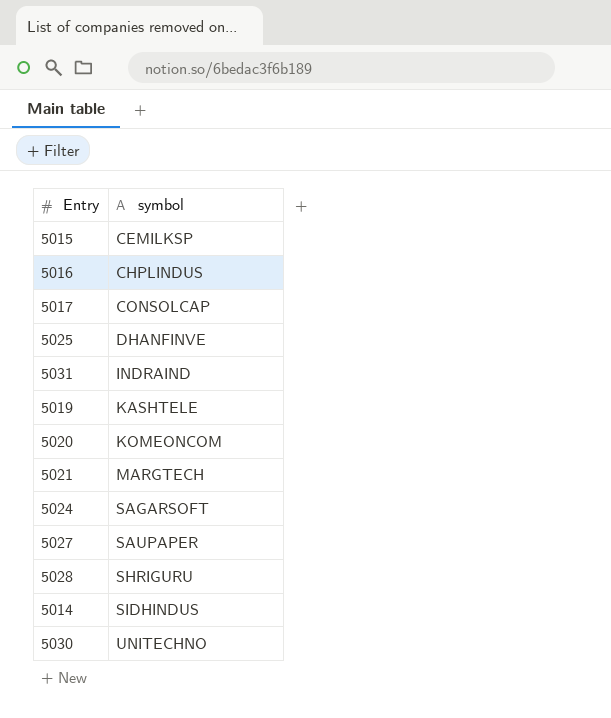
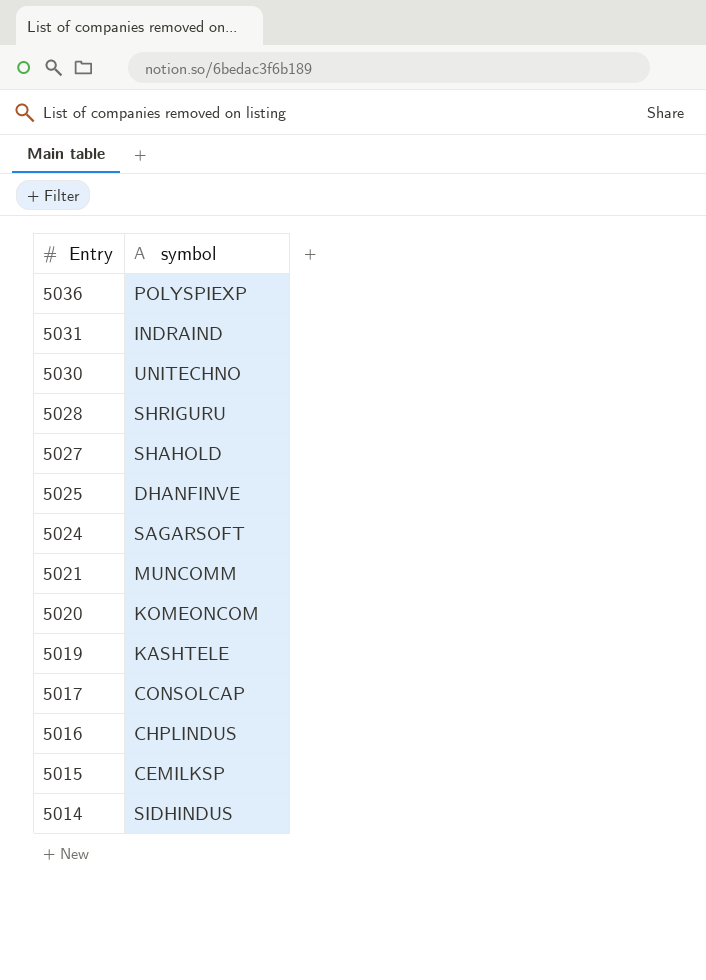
row order: symbol ascending -> Entry descending
row 5036: none -> POLYSPIEXP
5027 | symbol: SAUPAPER -> SHAHOLD
5021 | symbol: MARGTECH -> MUNCOMM

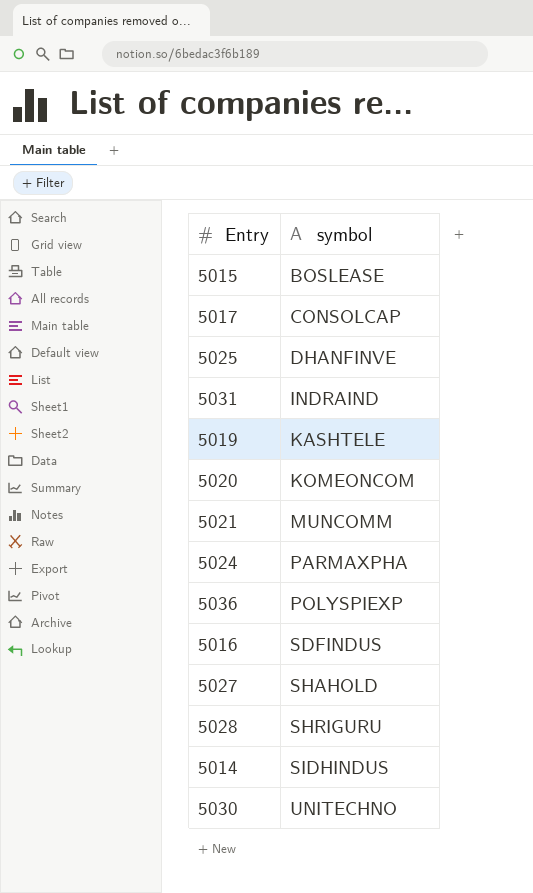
row order: Entry descending -> symbol ascending
5015 | symbol: CEMILKSP -> BOSLEASE
5024 | symbol: SAGARSOFT -> PARMAXPHA
5016 | symbol: CHPLINDUS -> SDFINDUS

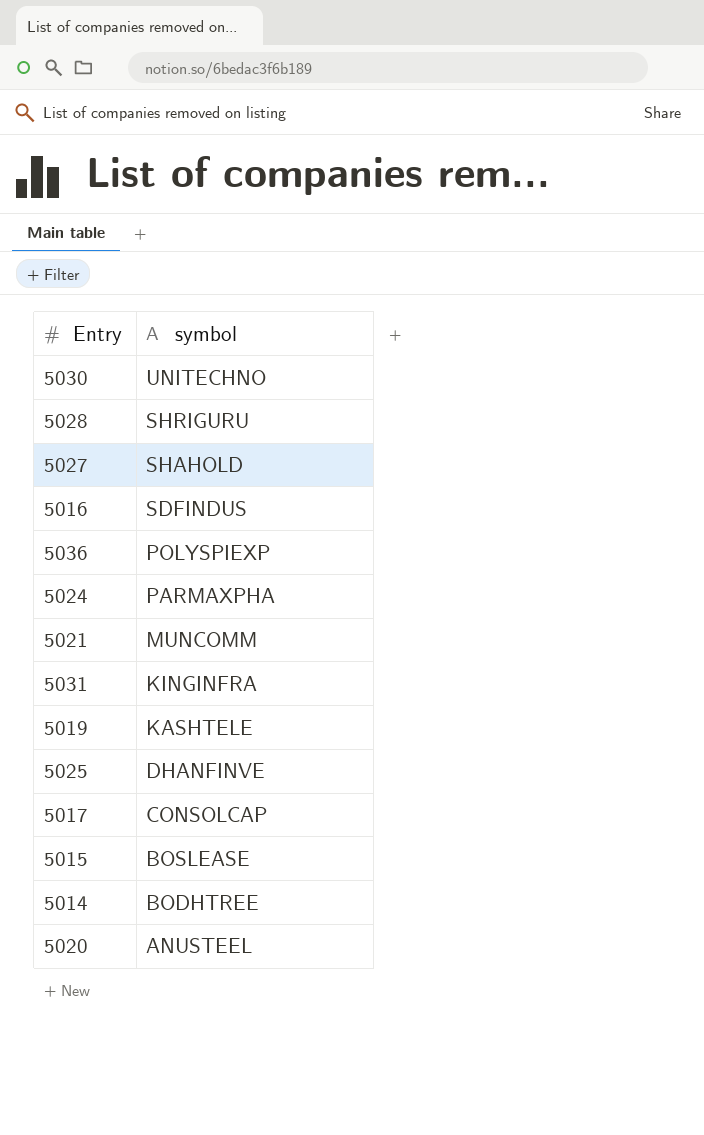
row order: symbol ascending -> symbol descending
5031 | symbol: INDRAIND -> KINGINFRA
5014 | symbol: SIDHINDUS -> BODHTREE
5020 | symbol: KOMEONCOM -> ANUSTEEL

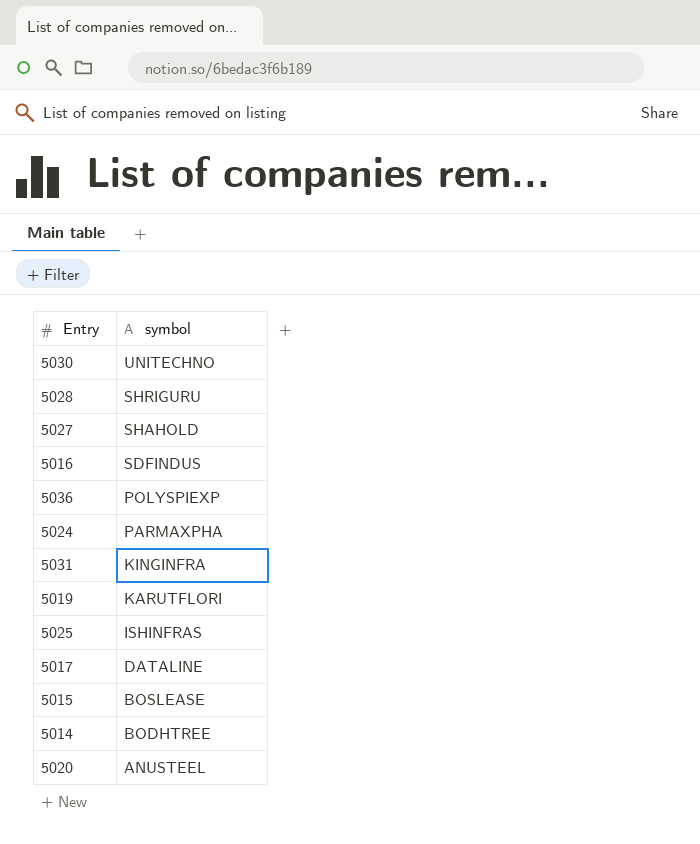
row 5021: MUNCOMM -> none
5019 | symbol: KASHTELE -> KARUTFLORI
5025 | symbol: DHANFINVE -> ISHINFRAS
5017 | symbol: CONSOLCAP -> DATALINE

